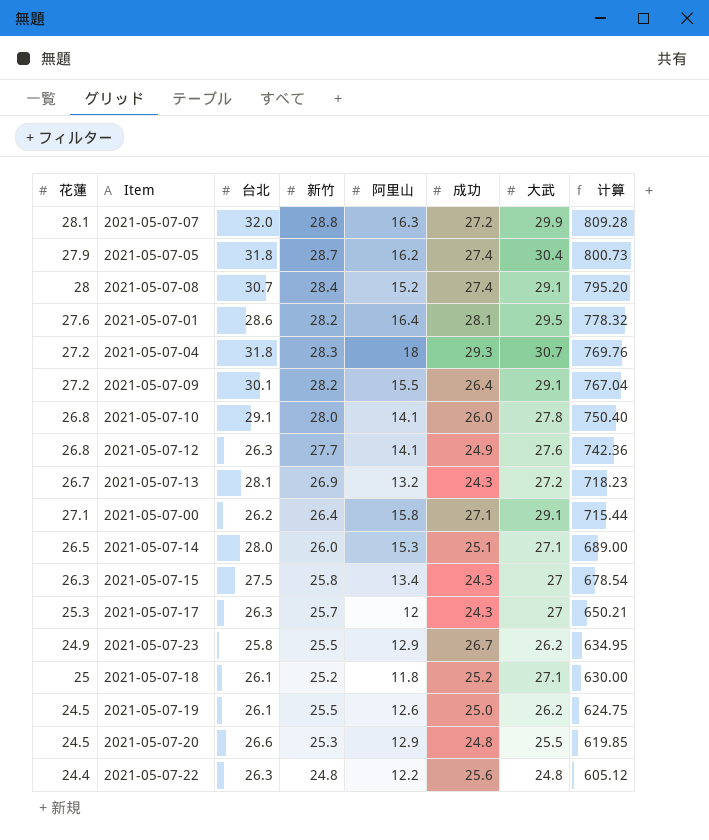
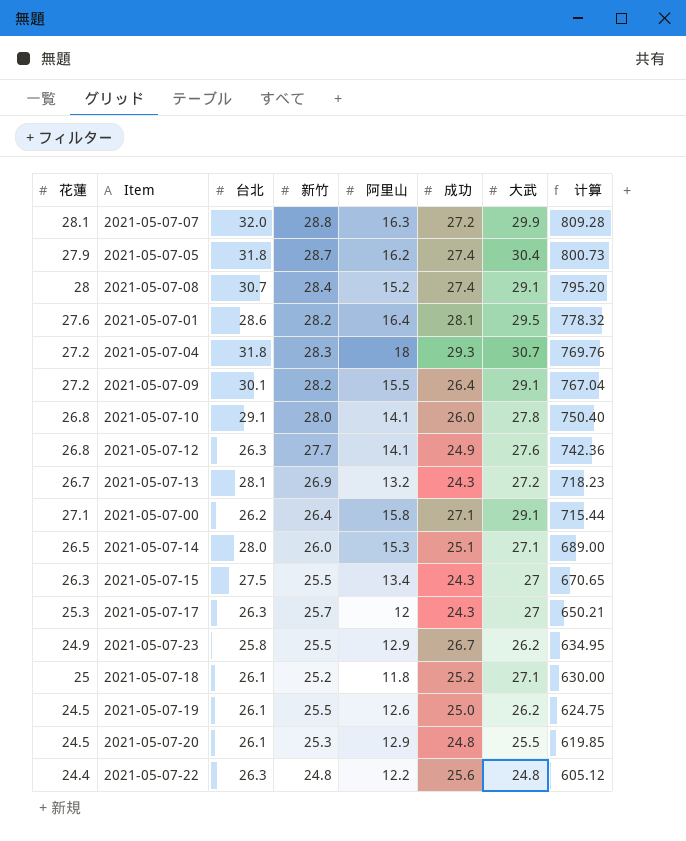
2021-05-07-15 | 新竹: 25.8 -> 25.5
2021-05-07-15 | 计算: 678.54 -> 670.65
2021-05-07-20 | 台北: 26.6 -> 26.1

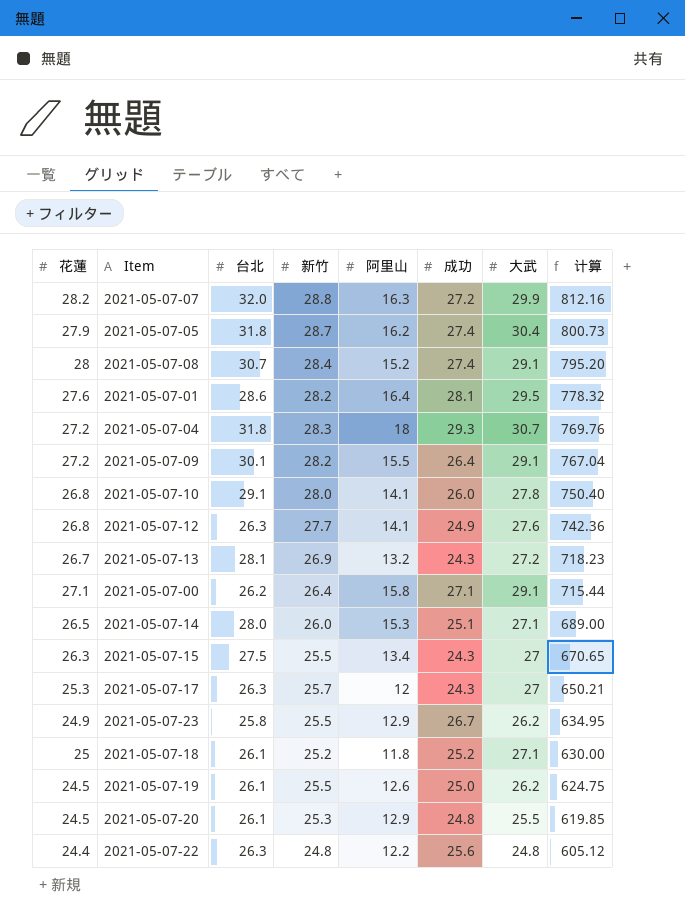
2021-05-07-07 | 花蓮: 28.1 -> 28.2
2021-05-07-07 | 计算: 809.28 -> 812.16

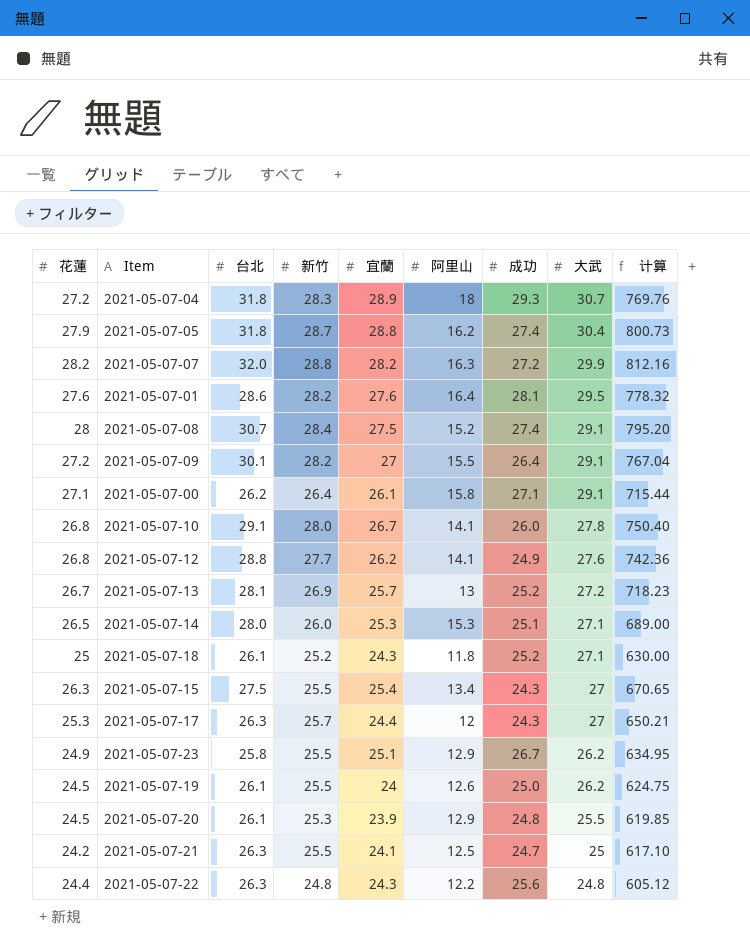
row order: 计算 descending -> 大武 descending
column 宜蘭 | position: none -> 5
2021-05-07-12 | 台北: 26.3 -> 28.8
2021-05-07-13 | 阿里山: 13.2 -> 13
2021-05-07-13 | 成功: 24.3 -> 25.2
row 2021-05-07-21: none -> 24.2 | 26.3 | 25.5 | 24.1 | 12.5 | 24.7 | 25 | 617.10

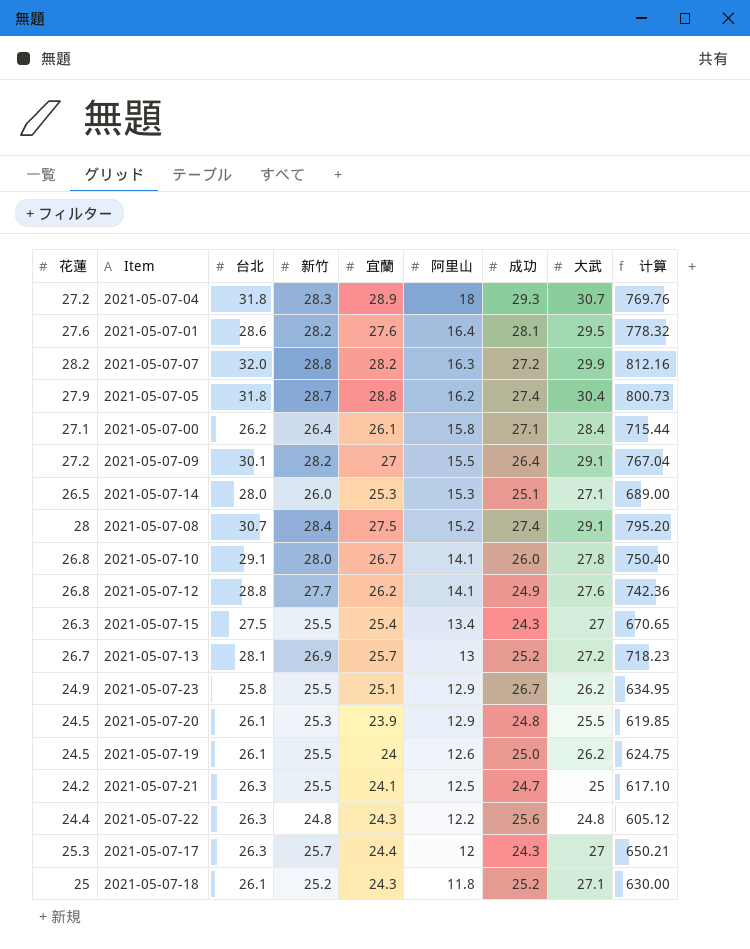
row order: 大武 descending -> 阿里山 descending
2021-05-07-00 | 大武: 29.1 -> 28.4

